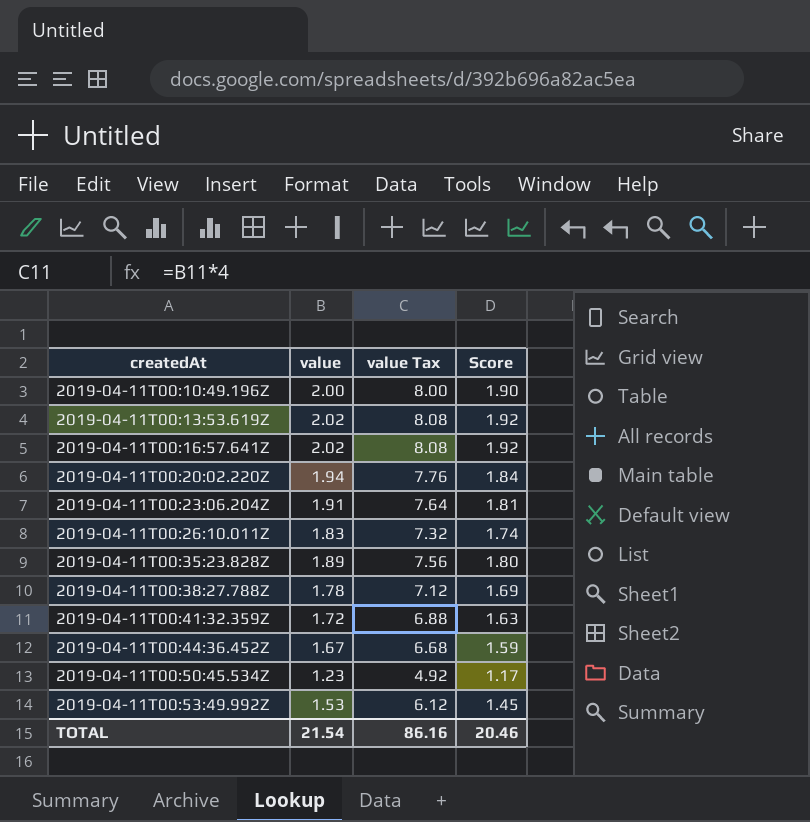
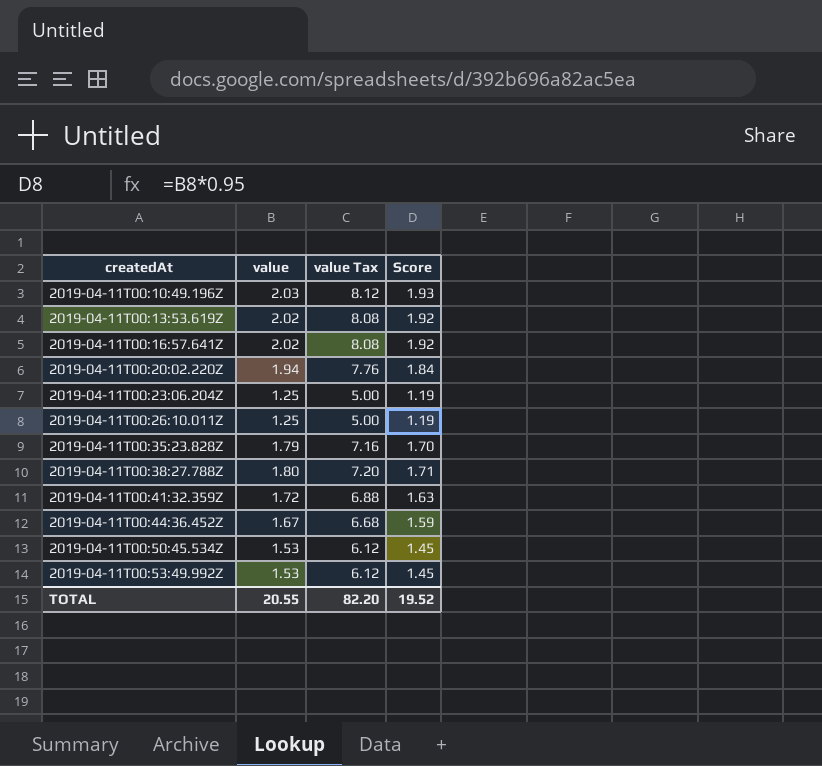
2019-04-11T00:10:49.196Z | value: 2.00 -> 2.03
2019-04-11T00:10:49.196Z | value Tax: 8.00 -> 8.12
2019-04-11T00:10:49.196Z | Score: 1.90 -> 1.93
2019-04-11T00:23:06.204Z | value: 1.91 -> 1.25
2019-04-11T00:23:06.204Z | value Tax: 7.64 -> 5.00
2019-04-11T00:23:06.204Z | Score: 1.81 -> 1.19
2019-04-11T00:26:10.011Z | value: 1.83 -> 1.25
2019-04-11T00:26:10.011Z | value Tax: 7.32 -> 5.00
2019-04-11T00:26:10.011Z | Score: 1.74 -> 1.19
2019-04-11T00:35:23.828Z | value: 1.89 -> 1.79
2019-04-11T00:35:23.828Z | value Tax: 7.56 -> 7.16
2019-04-11T00:35:23.828Z | Score: 1.80 -> 1.70
2019-04-11T00:38:27.788Z | value: 1.78 -> 1.80
2019-04-11T00:38:27.788Z | value Tax: 7.12 -> 7.20
2019-04-11T00:38:27.788Z | Score: 1.69 -> 1.71
2019-04-11T00:50:45.534Z | value: 1.23 -> 1.53
2019-04-11T00:50:45.534Z | value Tax: 4.92 -> 6.12
2019-04-11T00:50:45.534Z | Score: 1.17 -> 1.45
TOTAL | value: 21.54 -> 20.55
TOTAL | value Tax: 86.16 -> 82.20
TOTAL | Score: 20.46 -> 19.52

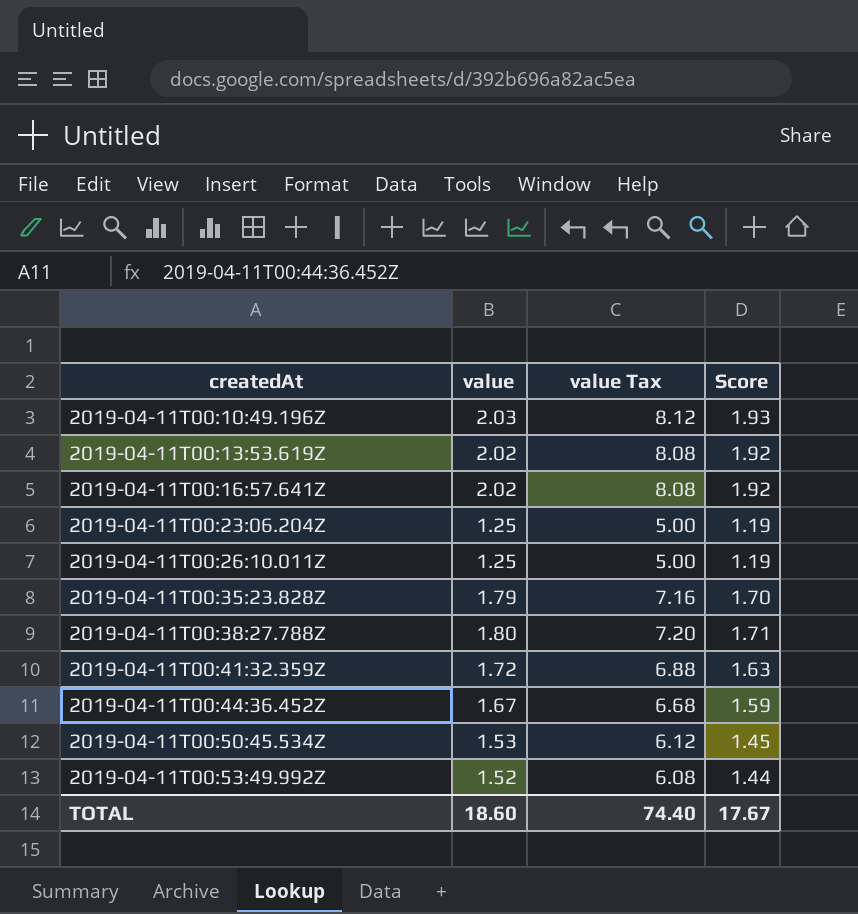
row 2019-04-11T00:20:02.220Z: 1.94 | 7.76 | 1.84 -> none
2019-04-11T00:53:49.992Z | value: 1.53 -> 1.52
2019-04-11T00:53:49.992Z | value Tax: 6.12 -> 6.08
2019-04-11T00:53:49.992Z | Score: 1.45 -> 1.44
TOTAL | value: 20.55 -> 18.60
TOTAL | value Tax: 82.20 -> 74.40
TOTAL | Score: 19.52 -> 17.67

